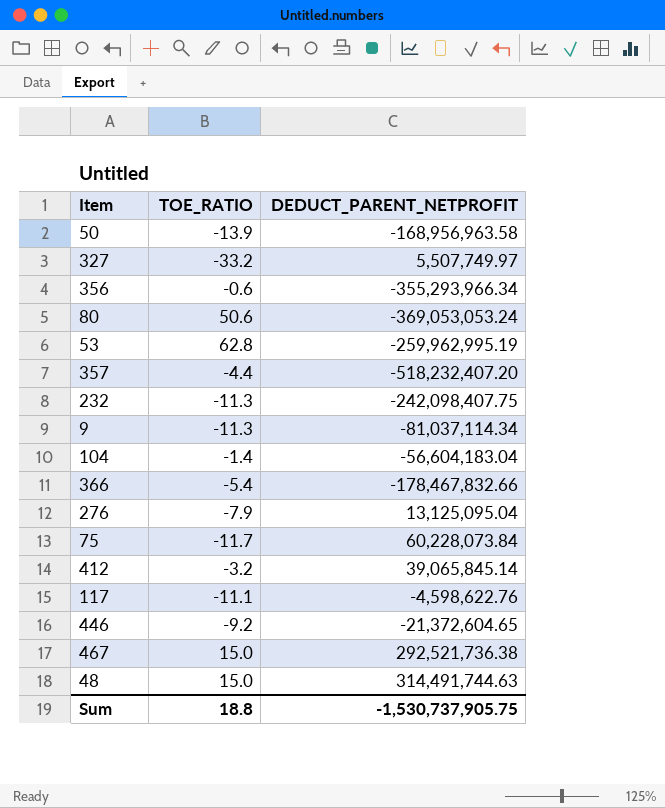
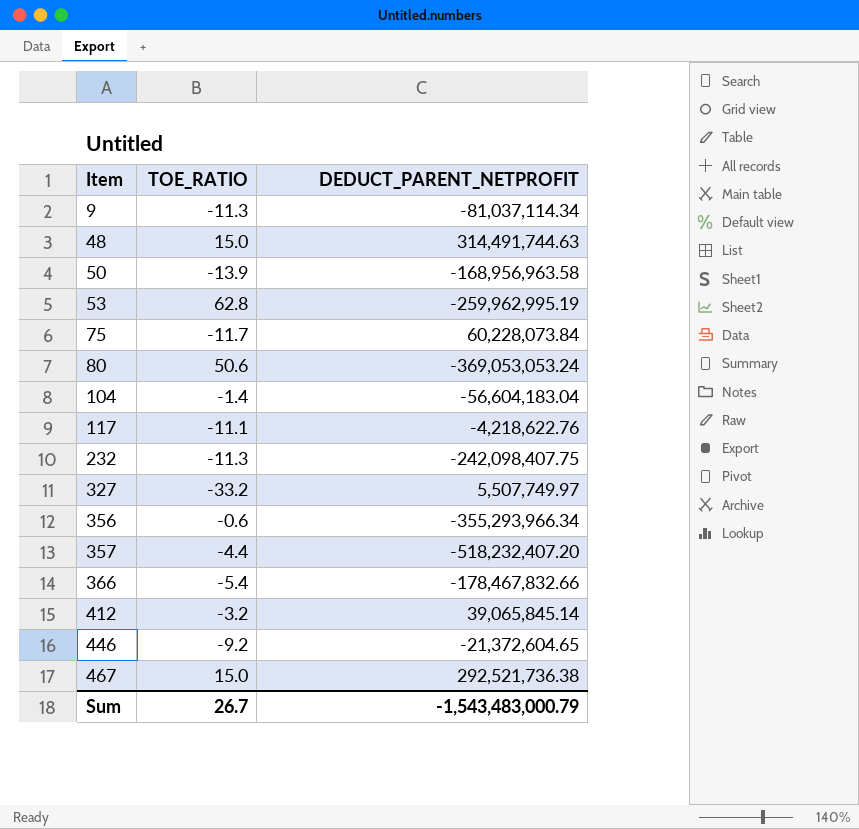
row order: none -> Item ascending
row 276: -7.9 | 13,125,095.04 -> none
117 | DEDUCT_PARENT_NETPROFIT: -4,598,622.76 -> -4,218,622.76
Sum | TOE_RATIO: 18.8 -> 26.7
Sum | DEDUCT_PARENT_NETPROFIT: -1,530,737,905.75 -> -1,543,483,000.79

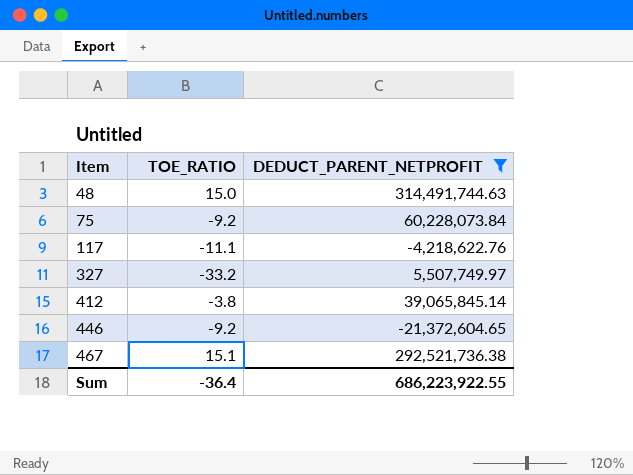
filter: none -> DEDUCT_PARENT_NETPROFIT >= -21,372,604.65
75 | TOE_RATIO: -11.7 -> -9.2
412 | TOE_RATIO: -3.2 -> -3.8
467 | TOE_RATIO: 15.0 -> 15.1
Sum | TOE_RATIO: 26.7 -> -36.4
Sum | DEDUCT_PARENT_NETPROFIT: -1,543,483,000.79 -> 686,223,922.55

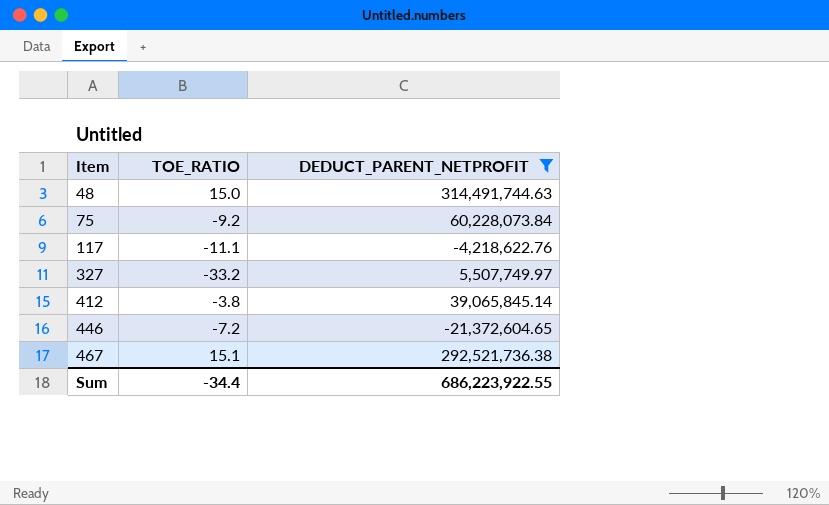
446 | TOE_RATIO: -9.2 -> -7.2
Sum | TOE_RATIO: -36.4 -> -34.4

